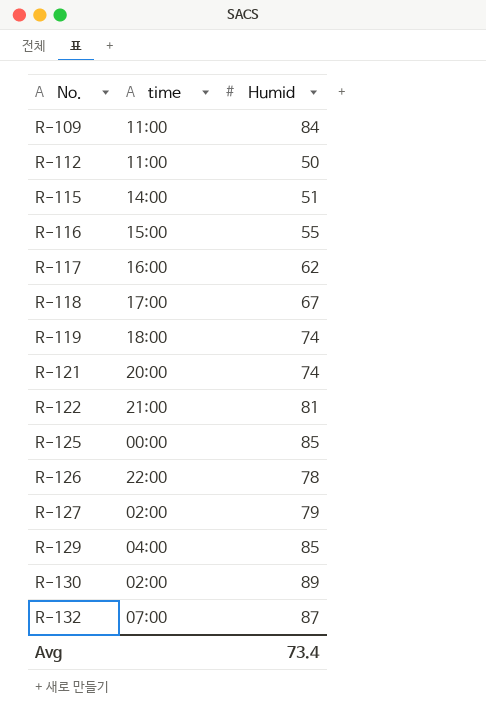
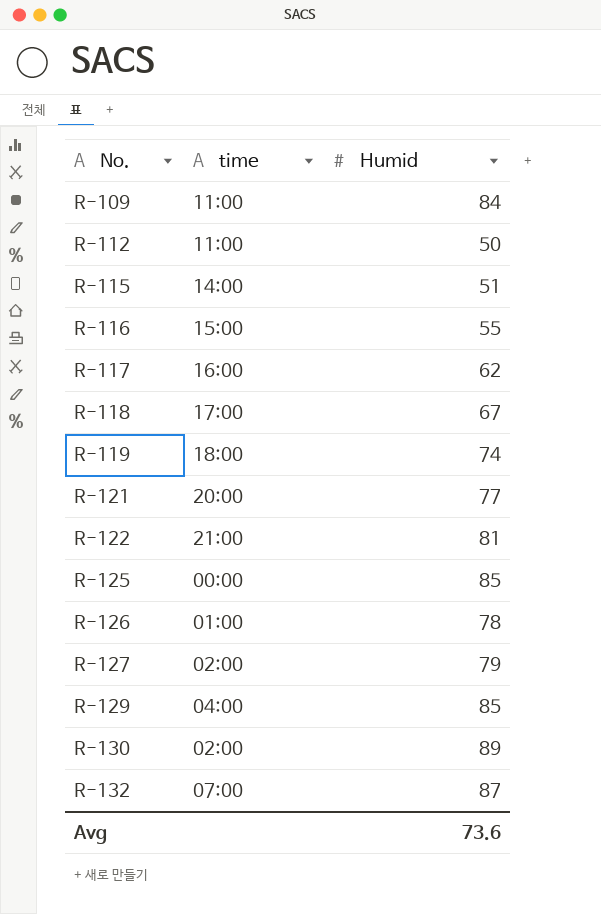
R-121 | Humid: 74 -> 77
R-126 | time: 22:00 -> 01:00
Avg | Humid: 73.4 -> 73.6

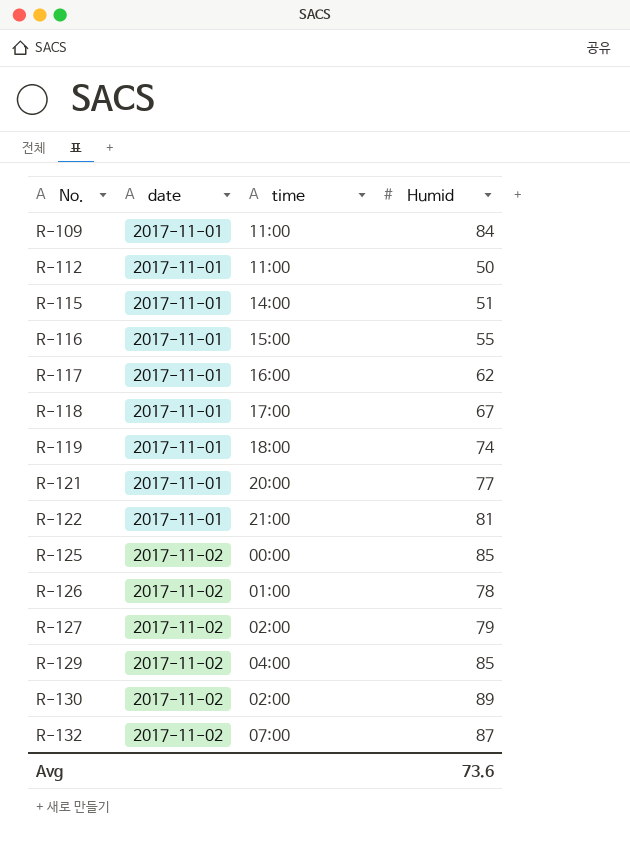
column date | position: none -> 2

